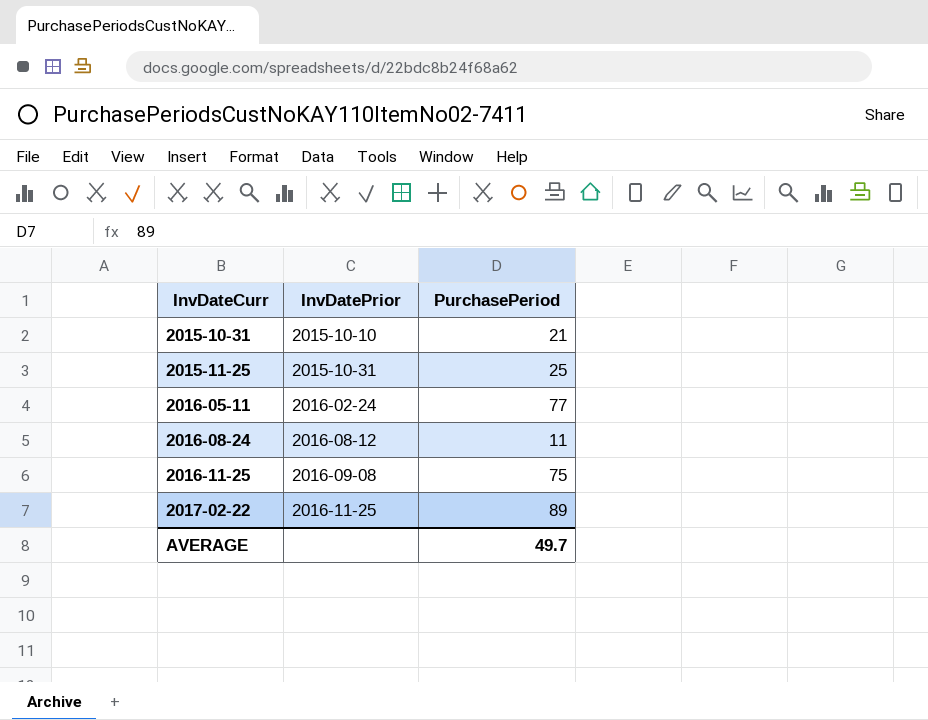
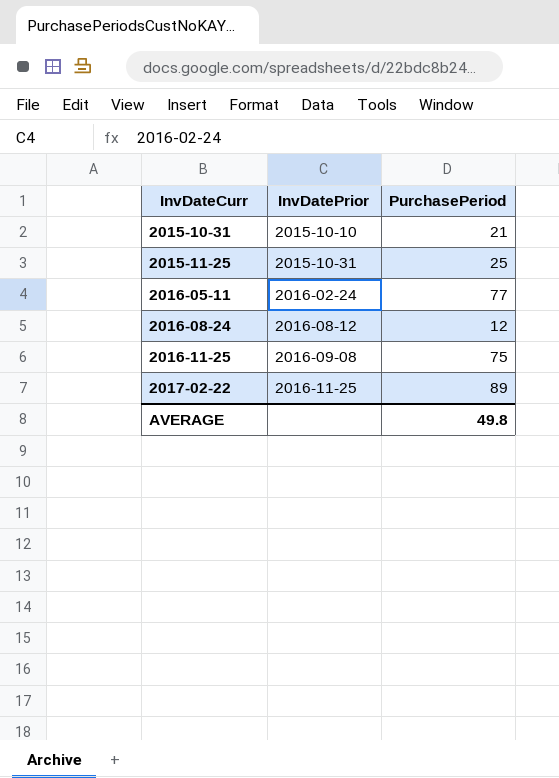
2016-08-24 | PurchasePeriod: 11 -> 12
AVERAGE | PurchasePeriod: 49.7 -> 49.8

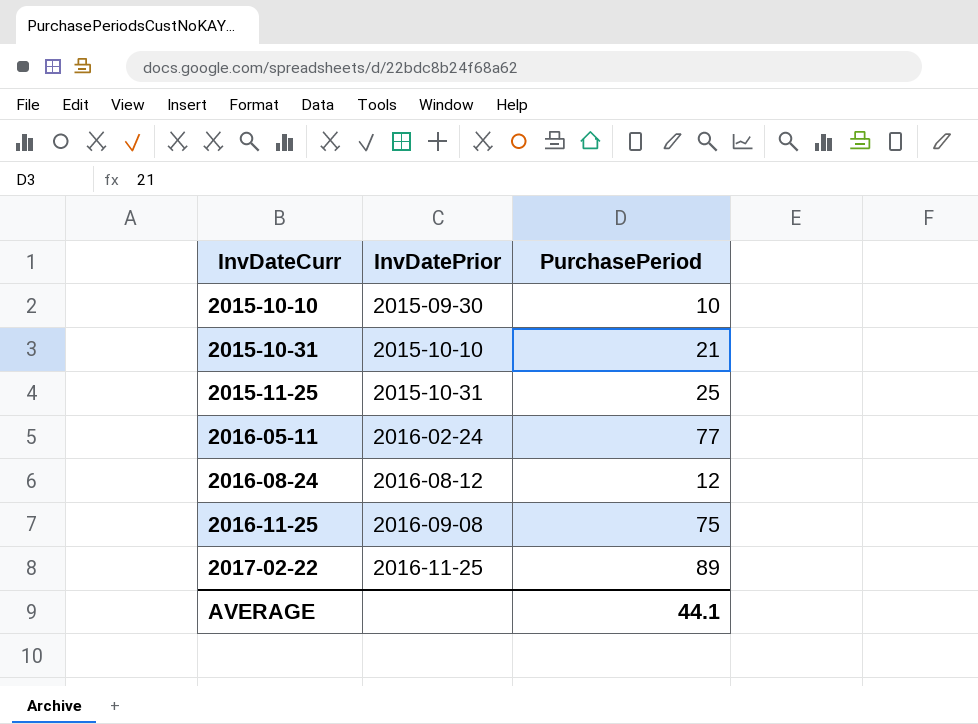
row 2015-10-10: none -> 2015-09-30 | 10
AVERAGE | PurchasePeriod: 49.8 -> 44.1

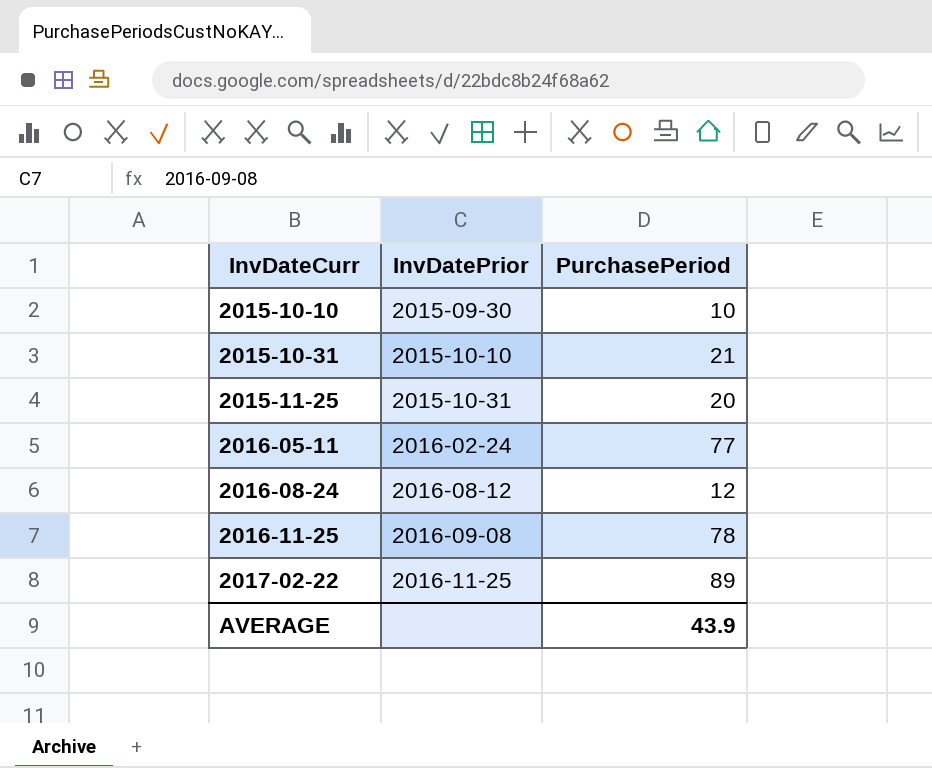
2015-11-25 | PurchasePeriod: 25 -> 20
2016-11-25 | PurchasePeriod: 75 -> 78
AVERAGE | PurchasePeriod: 44.1 -> 43.9

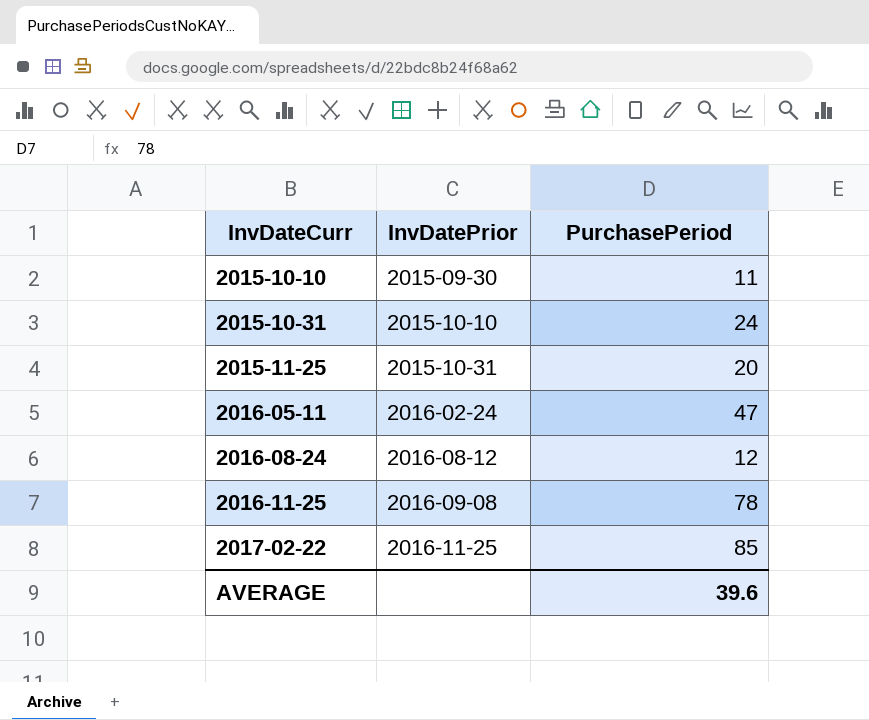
2015-10-10 | PurchasePeriod: 10 -> 11
2015-10-31 | PurchasePeriod: 21 -> 24
2016-05-11 | PurchasePeriod: 77 -> 47
2017-02-22 | PurchasePeriod: 89 -> 85
AVERAGE | PurchasePeriod: 43.9 -> 39.6

